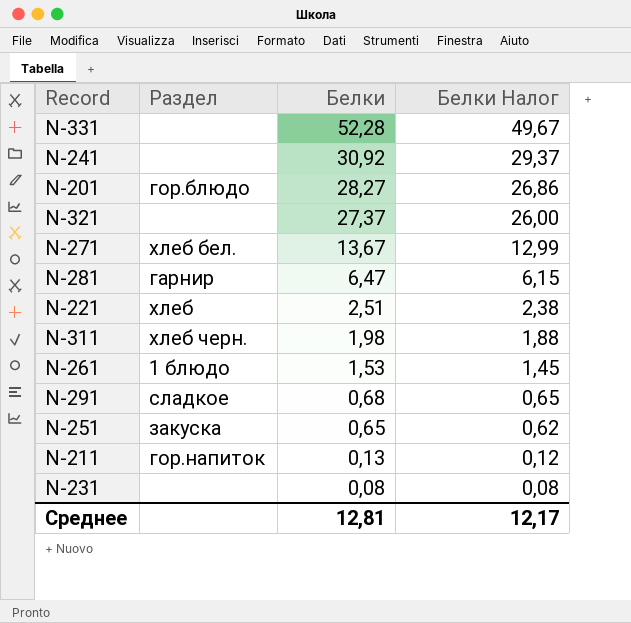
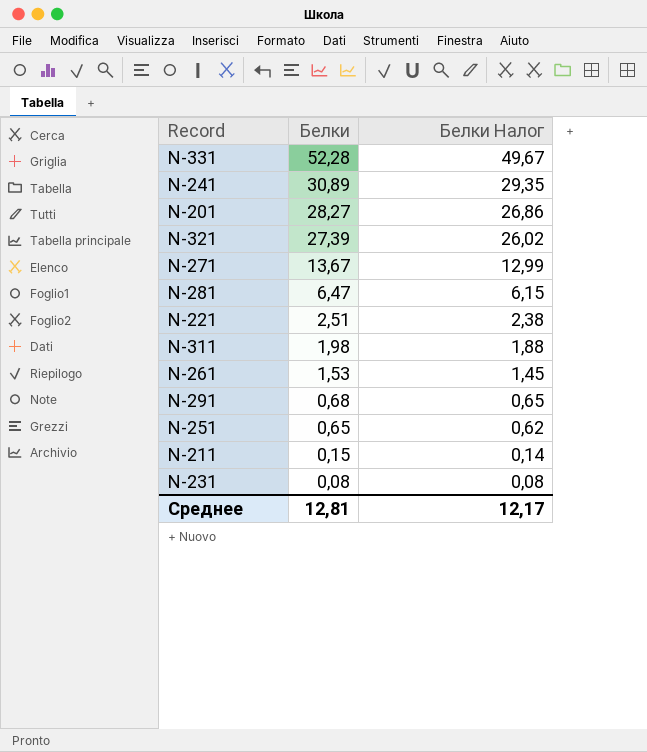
column Раздел | position: 2 -> none
N-241 | Белки: 30,92 -> 30,89
N-241 | Белки Налог: 29,37 -> 29,35
N-321 | Белки: 27,37 -> 27,39
N-321 | Белки Налог: 26,00 -> 26,02
N-211 | Белки: 0,13 -> 0,15
N-211 | Белки Налог: 0,12 -> 0,14

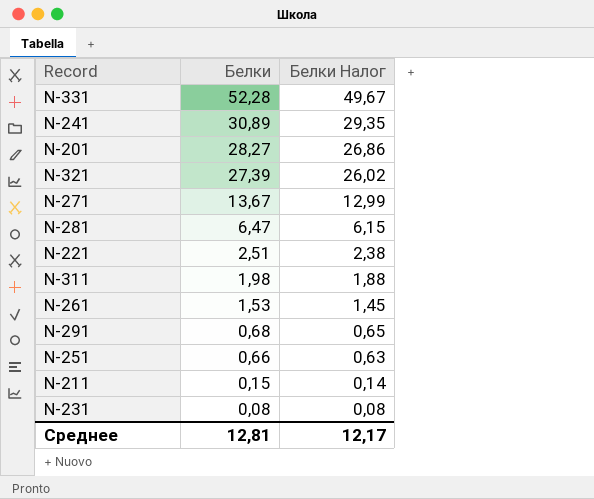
N-251 | Белки: 0,65 -> 0,66
N-251 | Белки Налог: 0,62 -> 0,63

